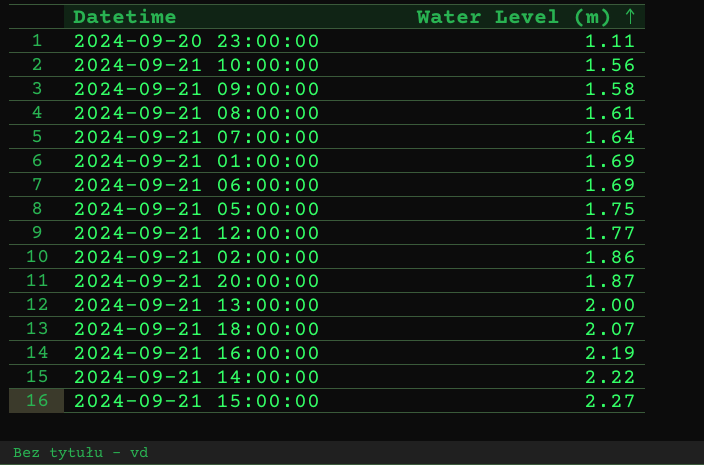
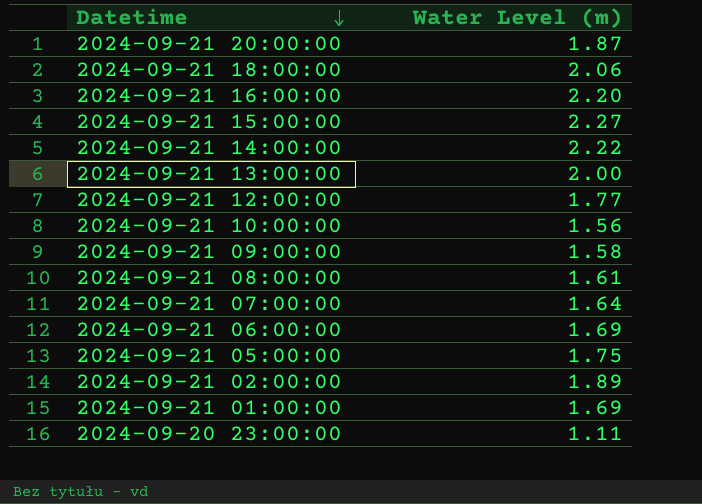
row order: Water Level (m) ascending -> Datetime descending
2024-09-21 18:00:00 | Water Level (m): 2.07 -> 2.06
2024-09-21 16:00:00 | Water Level (m): 2.19 -> 2.20
2024-09-21 02:00:00 | Water Level (m): 1.86 -> 1.89

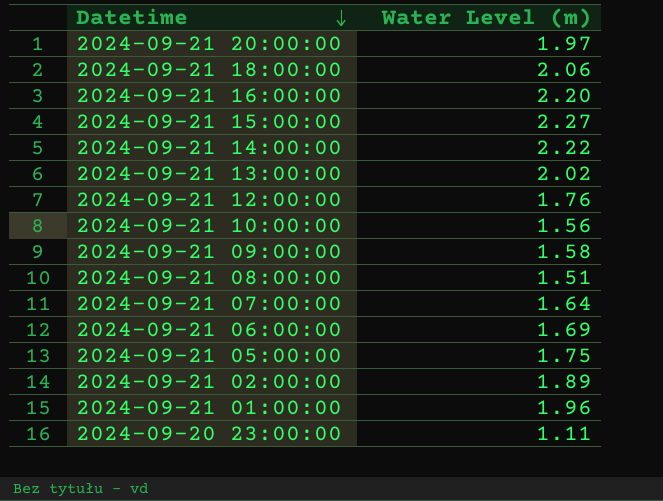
2024-09-21 20:00:00 | Water Level (m): 1.87 -> 1.97
2024-09-21 13:00:00 | Water Level (m): 2.00 -> 2.02
2024-09-21 12:00:00 | Water Level (m): 1.77 -> 1.76
2024-09-21 08:00:00 | Water Level (m): 1.61 -> 1.51
2024-09-21 01:00:00 | Water Level (m): 1.69 -> 1.96

